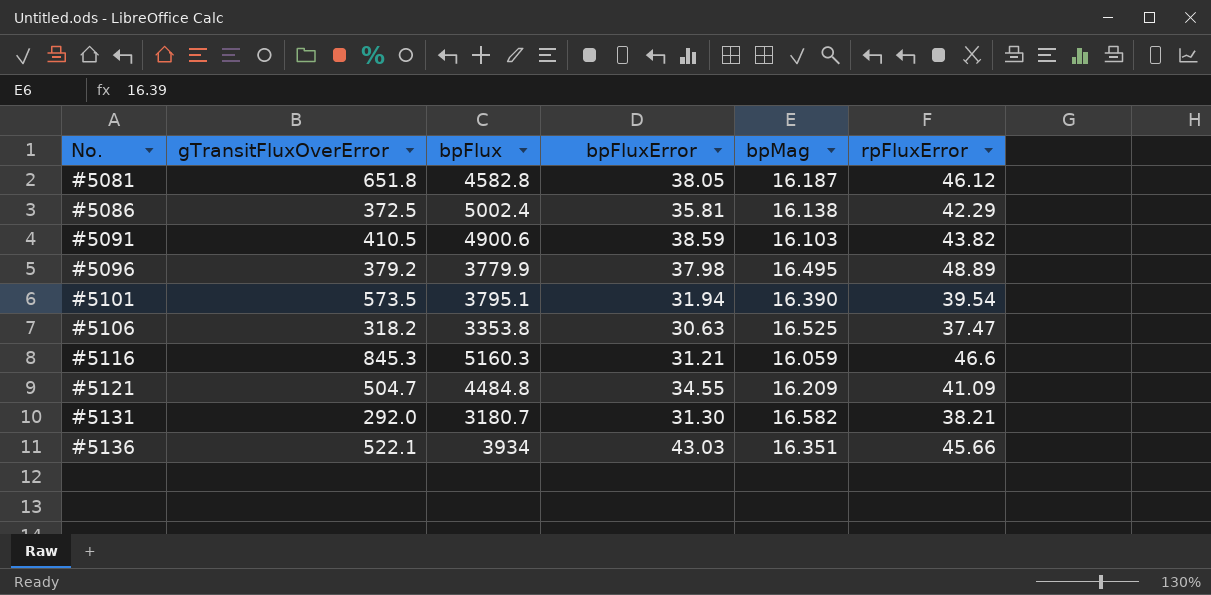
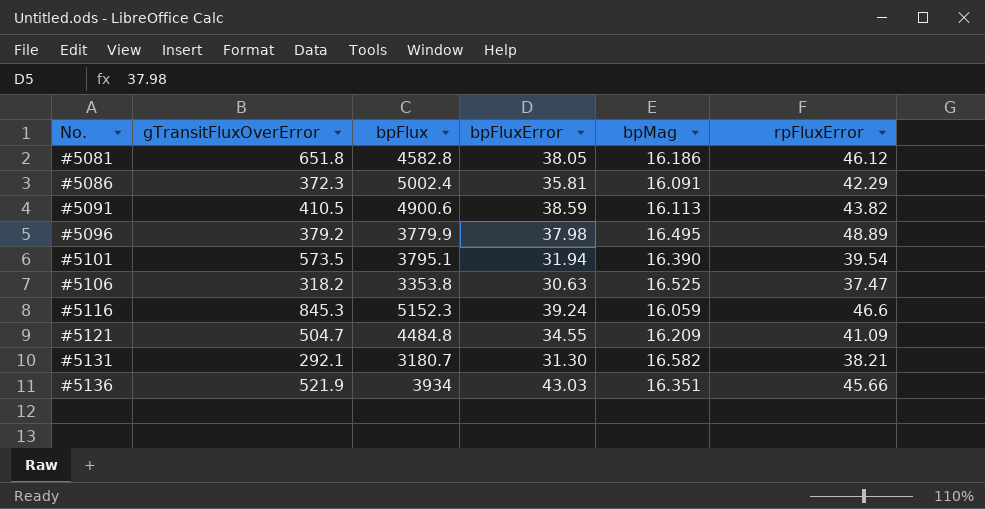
#5081 | bpMag: 16.187 -> 16.186
#5086 | gTransitFluxOverError: 372.5 -> 372.3
#5086 | bpMag: 16.138 -> 16.091
#5091 | bpMag: 16.103 -> 16.113
#5116 | bpFlux: 5160.3 -> 5152.3
#5116 | bpFluxError: 31.21 -> 39.24
#5131 | gTransitFluxOverError: 292.0 -> 292.1
#5136 | gTransitFluxOverError: 522.1 -> 521.9

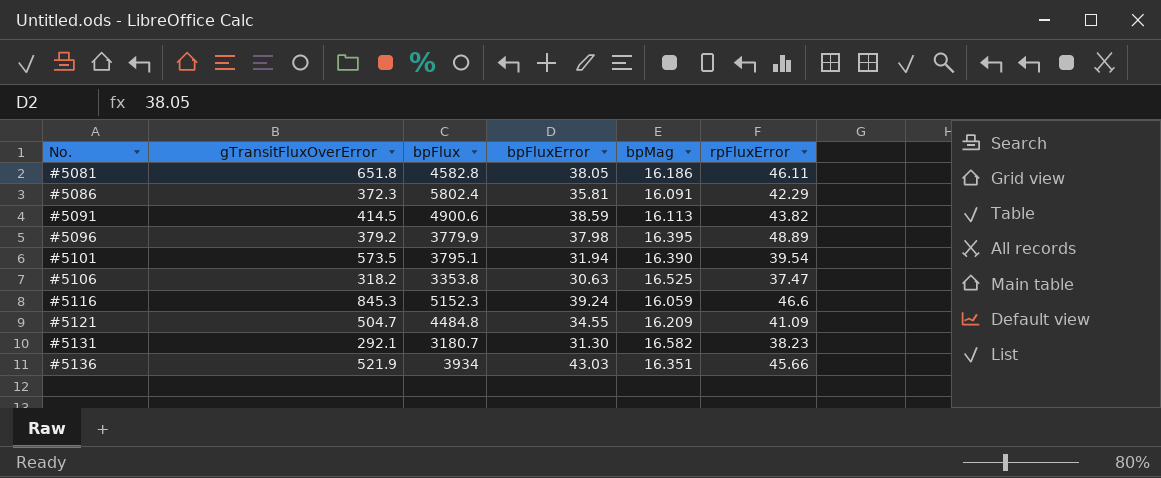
#5081 | rpFluxError: 46.12 -> 46.11
#5086 | bpFlux: 5002.4 -> 5802.4
#5091 | gTransitFluxOverError: 410.5 -> 414.5
#5096 | bpMag: 16.495 -> 16.395
#5131 | rpFluxError: 38.21 -> 38.23

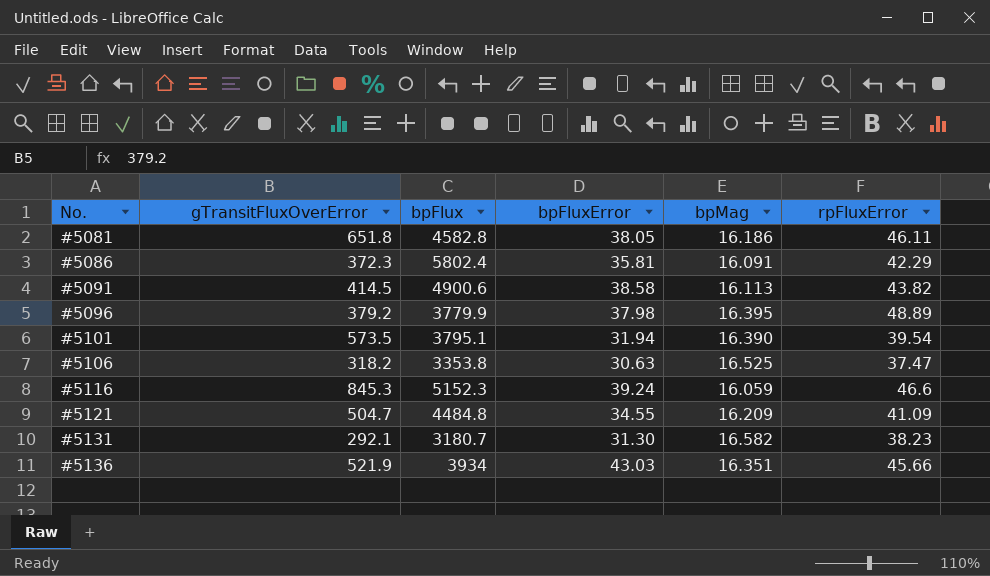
#5091 | bpFluxError: 38.59 -> 38.58

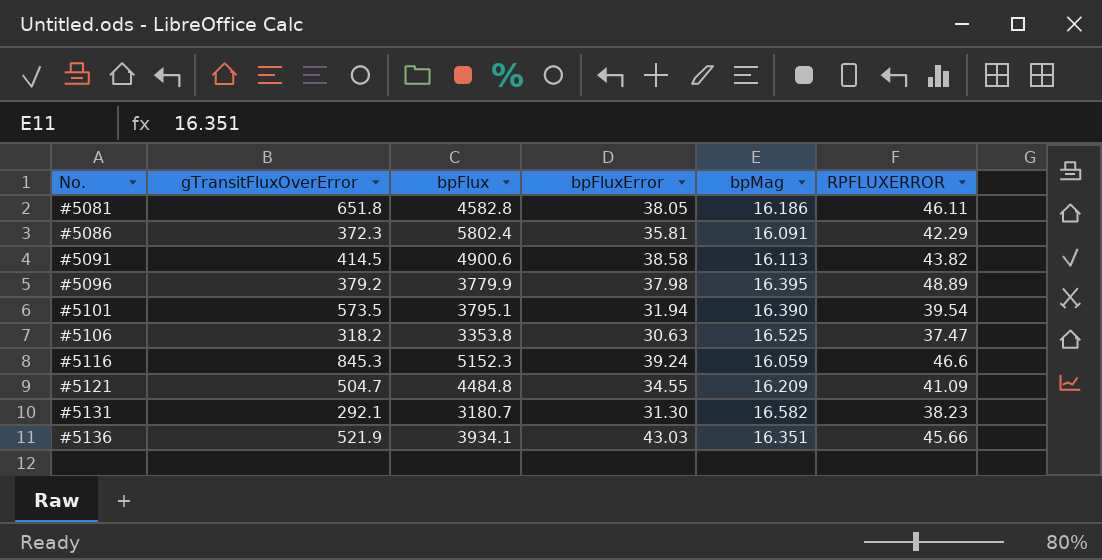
column name: rpFluxError -> RPFLUXERROR
#5136 | bpFlux: 3934 -> 3934.1

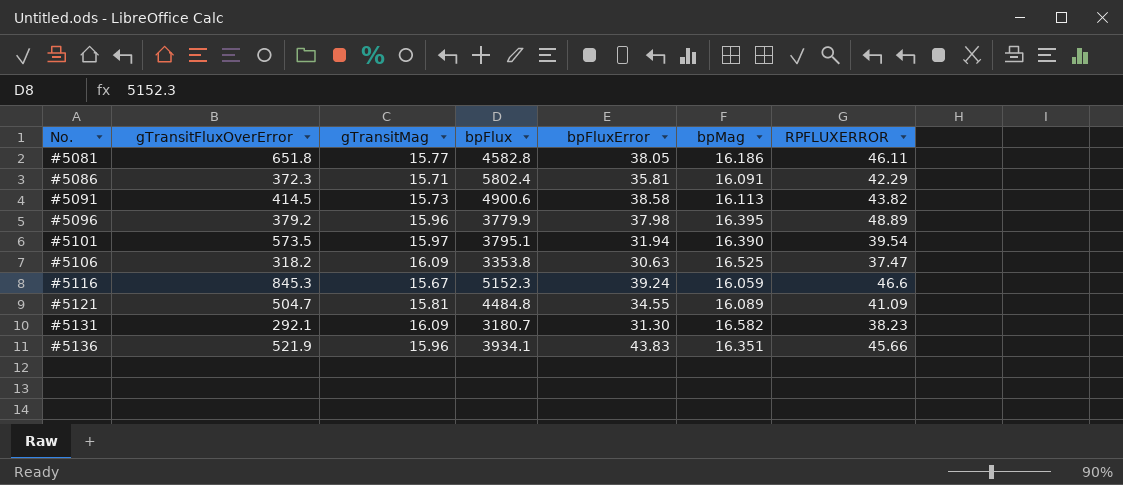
column gTransitMag | position: none -> 3
#5121 | bpMag: 16.209 -> 16.089
#5136 | bpFluxError: 43.03 -> 43.83

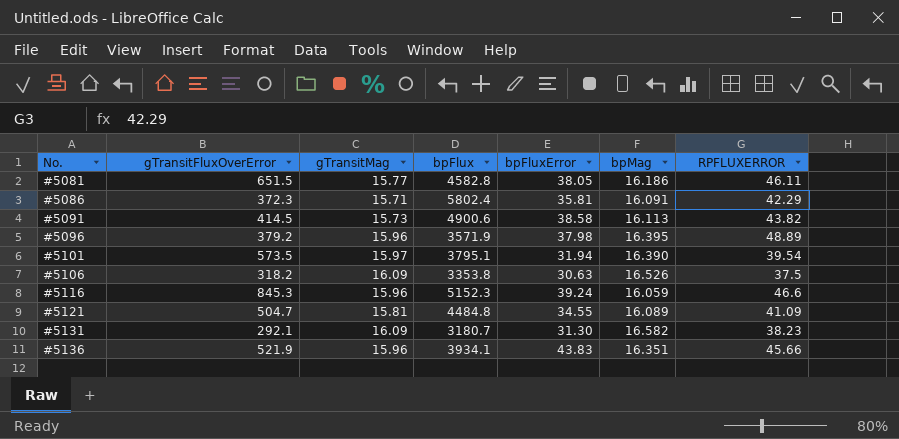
#5081 | gTransitFluxOverError: 651.8 -> 651.5
#5096 | bpFlux: 3779.9 -> 3571.9
#5106 | bpMag: 16.525 -> 16.526
#5106 | RPFLUXERROR: 37.47 -> 37.5
#5116 | gTransitMag: 15.67 -> 15.96

